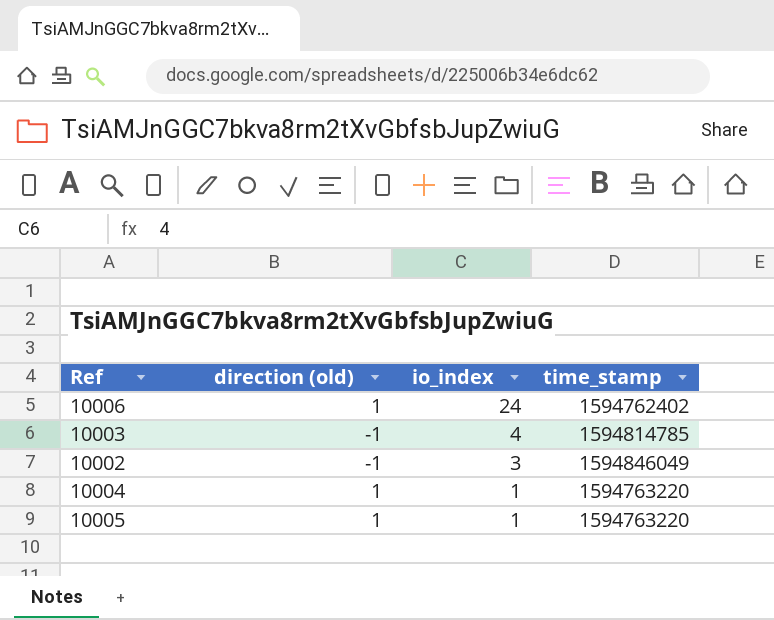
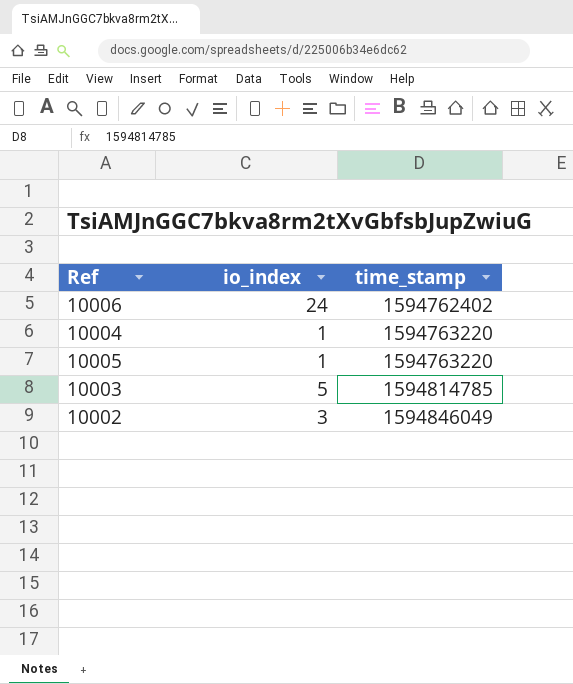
row order: io_index descending -> time_stamp ascending
column direction (old) | position: 2 -> none
10003 | io_index: 4 -> 5

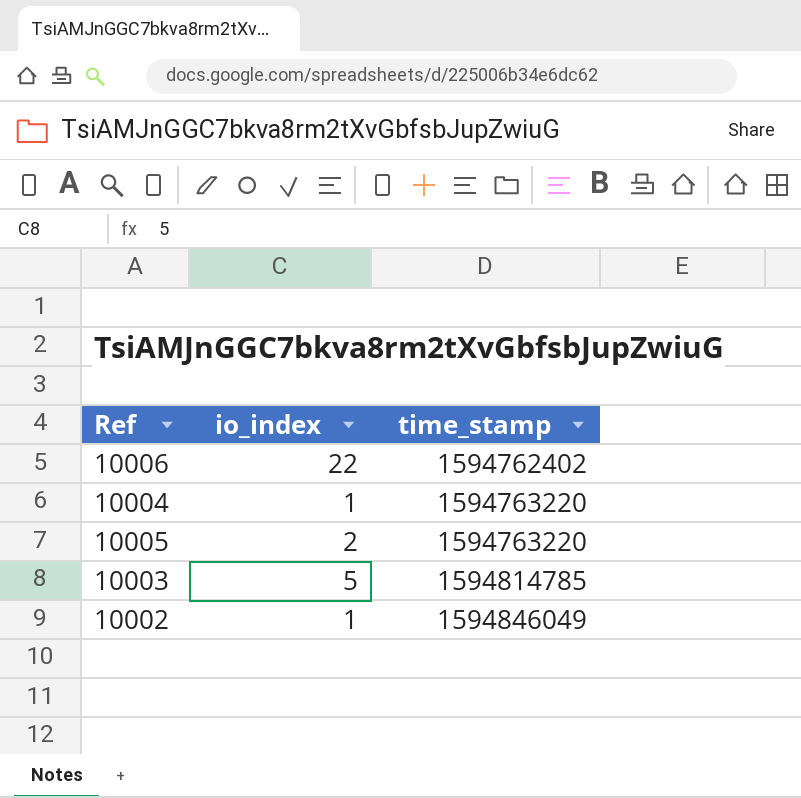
10006 | io_index: 24 -> 22
10005 | io_index: 1 -> 2
10002 | io_index: 3 -> 1

